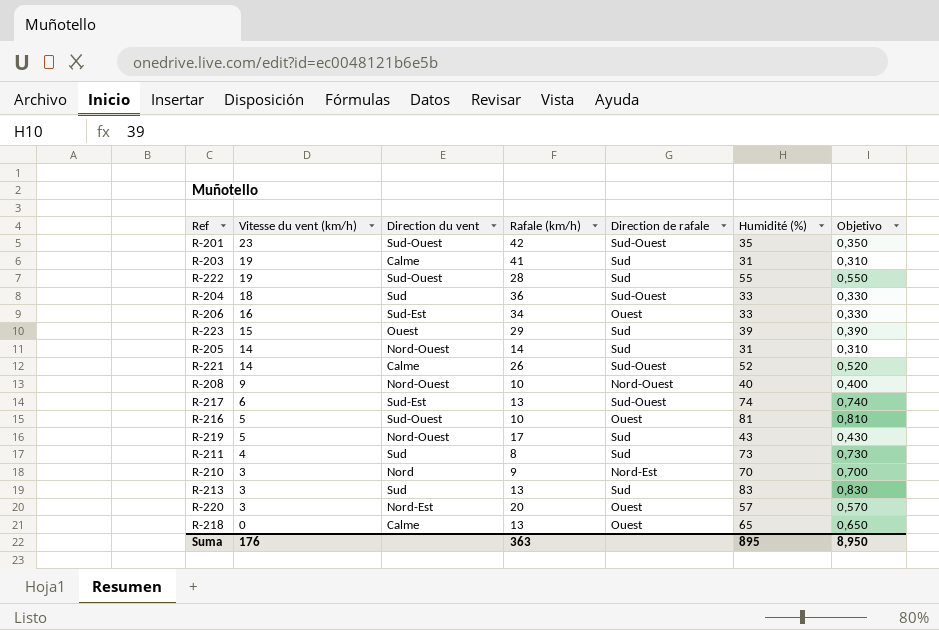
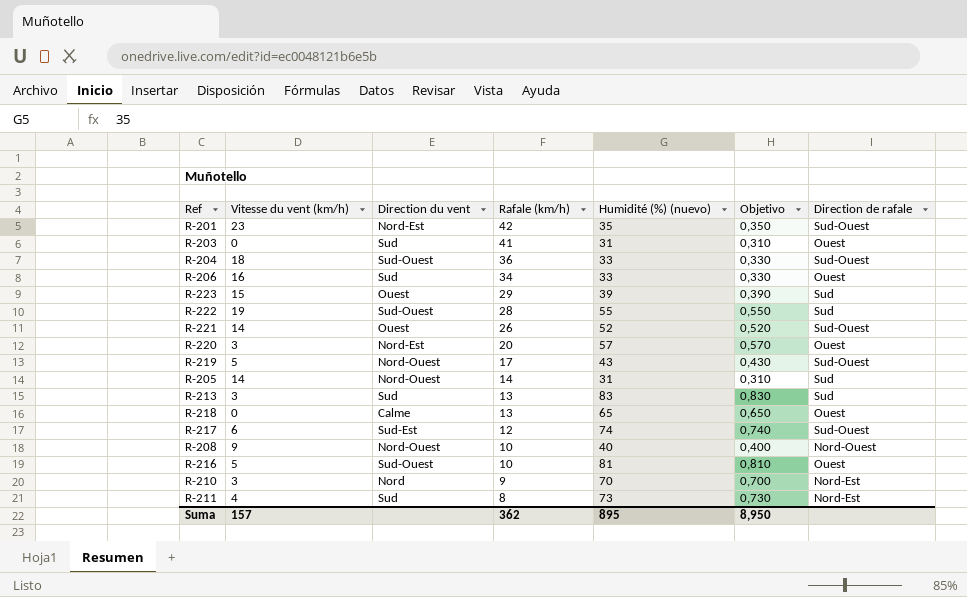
row order: Vitesse du vent (km/h) descending -> Rafale (km/h) descending
column name: Humidité (%) -> Humidité (%) (nuevo)
column Direction de rafale | position: 5 -> 7
R-201 | Direction du vent: Sud-Ouest -> Nord-Est
R-203 | Vitesse du vent (km/h): 19 -> 0
R-203 | Direction du vent: Calme -> Sud
R-203 | Direction de rafale: Sud -> Ouest
R-204 | Direction du vent: Sud -> Sud-Ouest
R-206 | Direction du vent: Sud-Est -> Sud
R-221 | Direction du vent: Calme -> Ouest
R-219 | Direction de rafale: Sud -> Sud-Ouest
R-217 | Rafale (km/h): 13 -> 12
R-211 | Direction de rafale: Sud -> Nord-Est
Suma | Vitesse du vent (km/h): 176 -> 157
Suma | Rafale (km/h): 363 -> 362

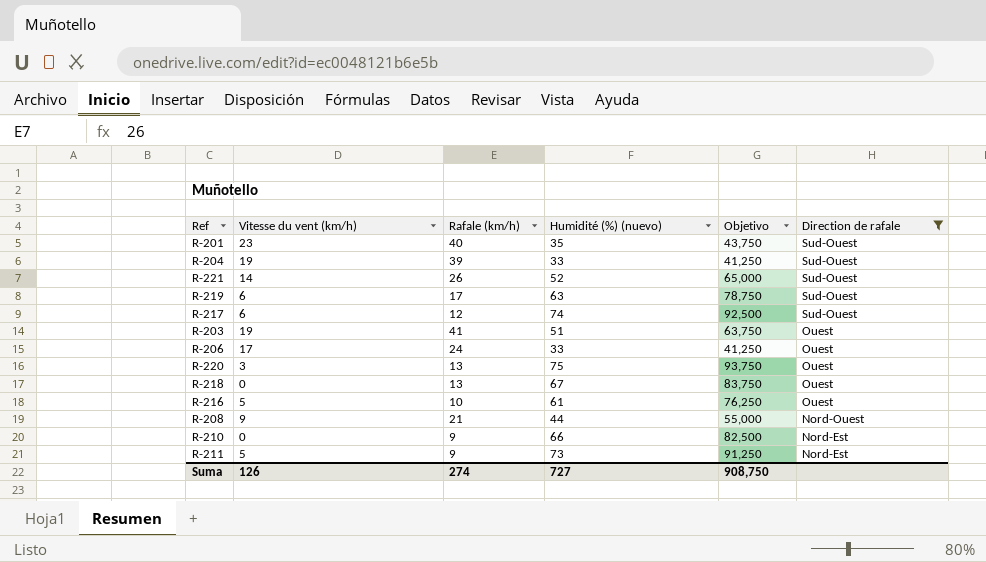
filter: none -> Direction de rafale != Sud
row order: Rafale (km/h) descending -> Direction de rafale descending
column Direction du vent | position: 3 -> none
column Objetivo | formula: [Humidité (%) (nuevo)] * 0,01 -> [Humidité (%) (nuevo)] * 1,25
R-201 | Rafale (km/h): 42 -> 40
R-204 | Vitesse du vent (km/h): 18 -> 19
R-204 | Rafale (km/h): 36 -> 39
R-219 | Vitesse du vent (km/h): 5 -> 6
R-219 | Humidité (%) (nuevo): 43 -> 63
R-203 | Vitesse du vent (km/h): 0 -> 19
R-203 | Humidité (%) (nuevo): 31 -> 51
R-206 | Vitesse du vent (km/h): 16 -> 17
R-206 | Rafale (km/h): 34 -> 24
R-220 | Rafale (km/h): 20 -> 13
R-220 | Humidité (%) (nuevo): 57 -> 75
R-218 | Humidité (%) (nuevo): 65 -> 67
R-216 | Humidité (%) (nuevo): 81 -> 61
R-208 | Rafale (km/h): 10 -> 21
R-208 | Humidité (%) (nuevo): 40 -> 44
R-210 | Vitesse du vent (km/h): 3 -> 0
R-210 | Humidité (%) (nuevo): 70 -> 66
R-211 | Vitesse du vent (km/h): 4 -> 5
R-211 | Rafale (km/h): 8 -> 9
Suma | Vitesse du vent (km/h): 157 -> 126
Suma | Rafale (km/h): 362 -> 274
Suma | Humidité (%) (nuevo): 895 -> 727
Suma | Objetivo: 8,950 -> 908,750

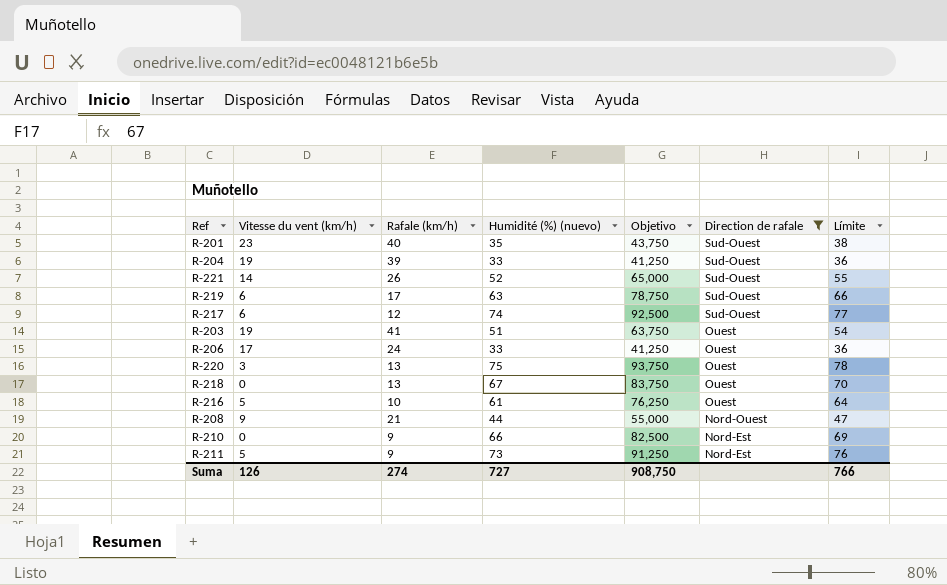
column Límite | formula: none -> [Humidité (%) (nuevo)] + 3

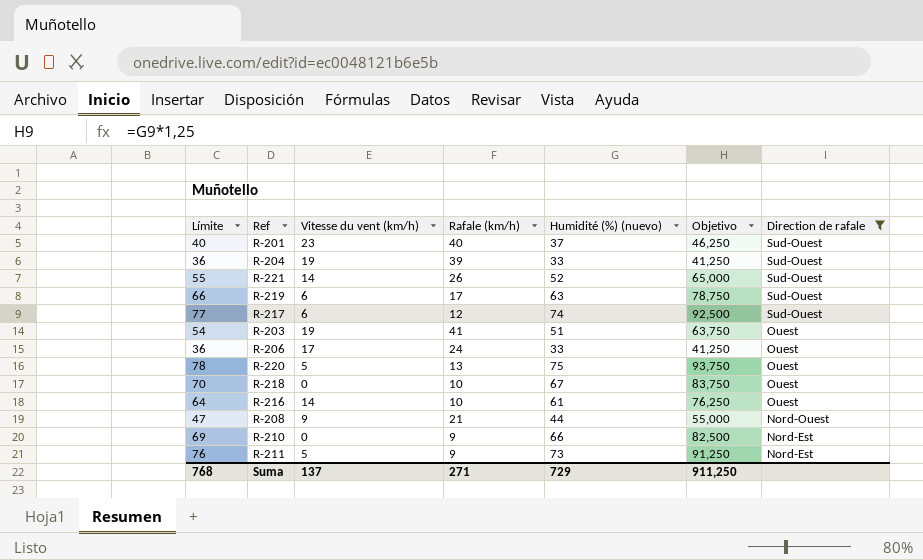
column Límite | position: 7 -> 1
R-201 | Límite: 38 -> 40
R-201 | Humidité (%) (nuevo): 35 -> 37
R-201 | Objetivo: 43,750 -> 46,250
R-220 | Vitesse du vent (km/h): 3 -> 5
R-218 | Rafale (km/h): 13 -> 10
R-216 | Vitesse du vent (km/h): 5 -> 14
Suma | Límite: 766 -> 768
Suma | Vitesse du vent (km/h): 126 -> 137
Suma | Rafale (km/h): 274 -> 271
Suma | Humidité (%) (nuevo): 727 -> 729
Suma | Objetivo: 908,750 -> 911,250

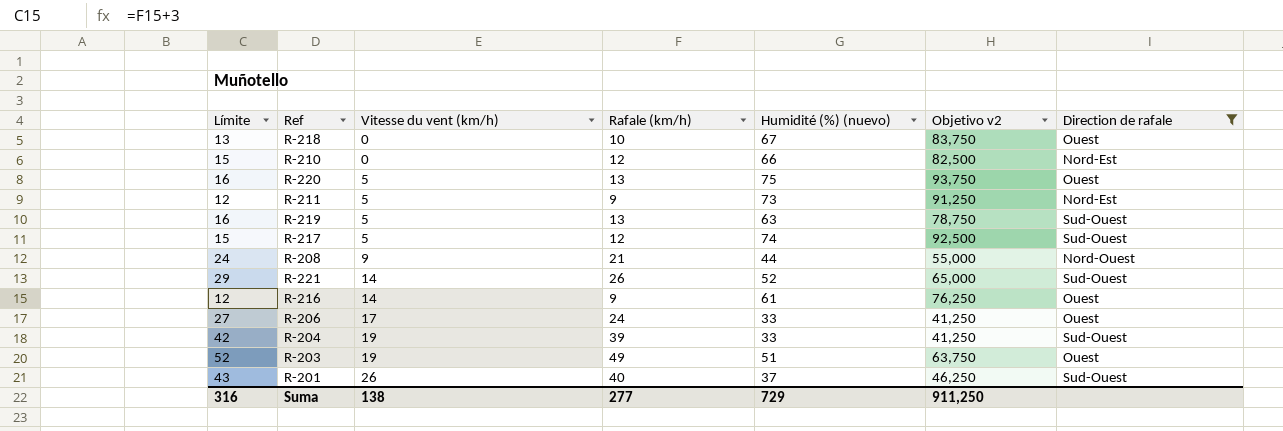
row order: Direction de rafale descending -> Vitesse du vent (km/h) ascending
column Límite | formula: [Humidité (%) (nuevo)] + 3 -> [Rafale (km/h)] + 3
column name: Objetivo -> Objetivo v2
R-210 | Rafale (km/h): 9 -> 12
R-219 | Vitesse du vent (km/h): 6 -> 5
R-219 | Rafale (km/h): 17 -> 13
R-217 | Vitesse du vent (km/h): 6 -> 5
R-216 | Rafale (km/h): 10 -> 9
R-203 | Rafale (km/h): 41 -> 49
R-201 | Vitesse du vent (km/h): 23 -> 26
Suma | Límite: 768 -> 316
Suma | Vitesse du vent (km/h): 137 -> 138
Suma | Rafale (km/h): 271 -> 277

